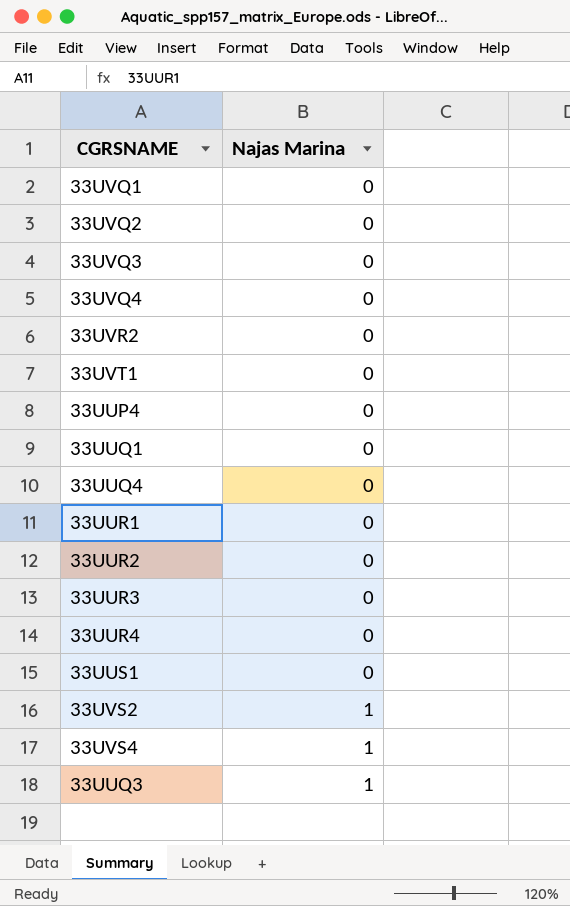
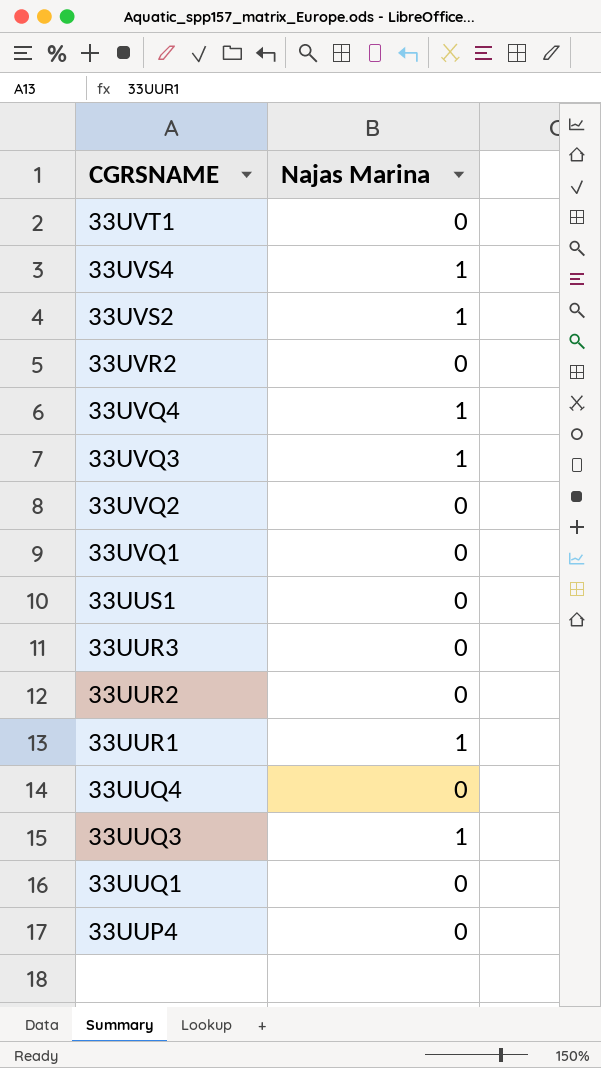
row order: Najas Marina ascending -> CGRSNAME descending
row 33UUR4: 0 -> none
33UVQ4 | Najas Marina: 0 -> 1
33UVQ3 | Najas Marina: 0 -> 1
33UUR1 | Najas Marina: 0 -> 1

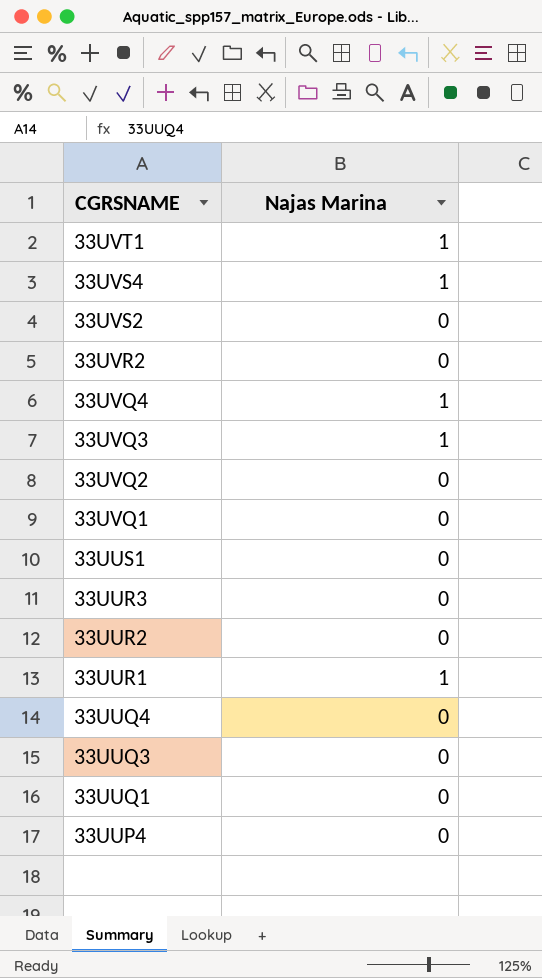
33UVT1 | Najas Marina: 0 -> 1
33UVS2 | Najas Marina: 1 -> 0
33UUQ3 | Najas Marina: 1 -> 0

